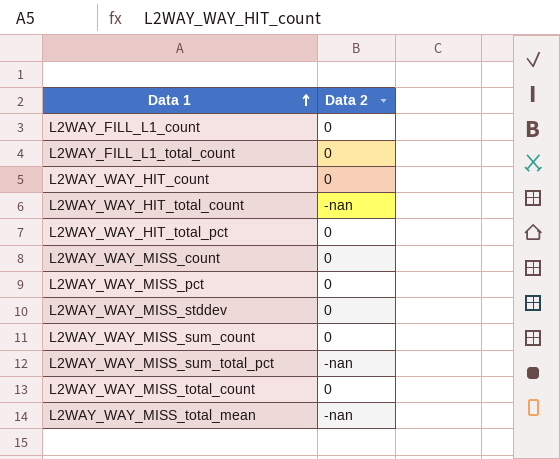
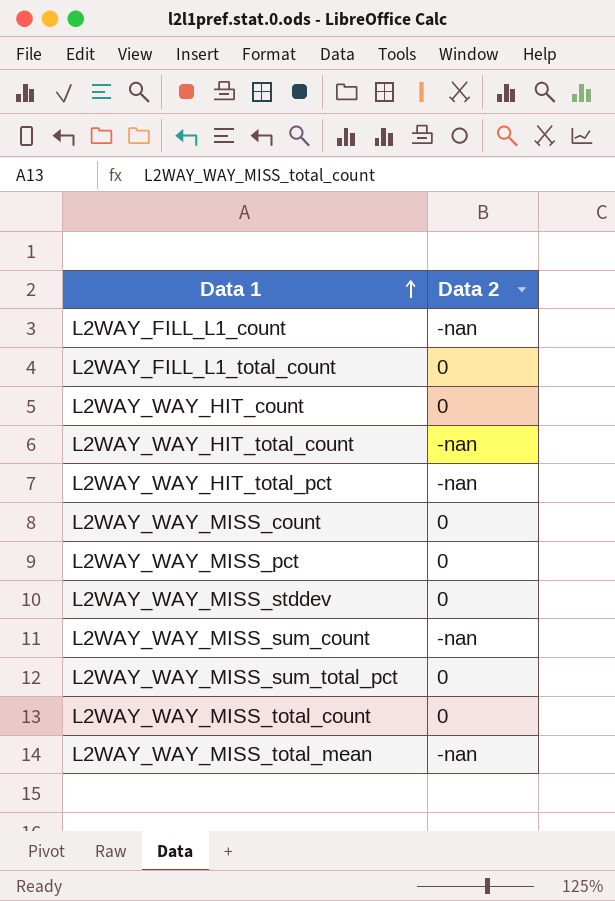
L2WAY_FILL_L1_count | Data 2: 0 -> -nan
L2WAY_WAY_HIT_total_pct | Data 2: 0 -> -nan
L2WAY_WAY_MISS_sum_count | Data 2: 0 -> -nan
L2WAY_WAY_MISS_sum_total_pct | Data 2: -nan -> 0

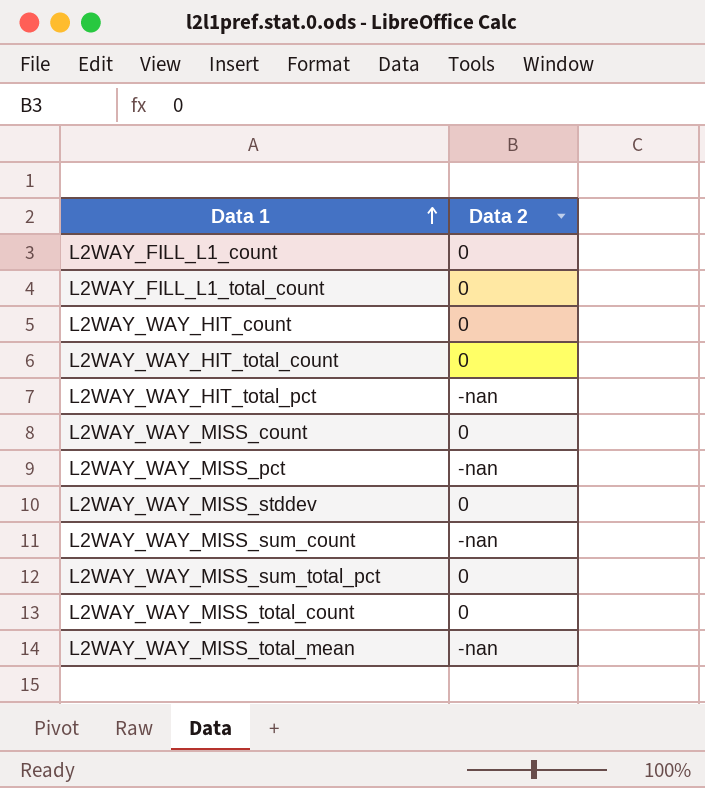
L2WAY_FILL_L1_count | Data 2: -nan -> 0
L2WAY_WAY_HIT_total_count | Data 2: -nan -> 0
L2WAY_WAY_MISS_pct | Data 2: 0 -> -nan

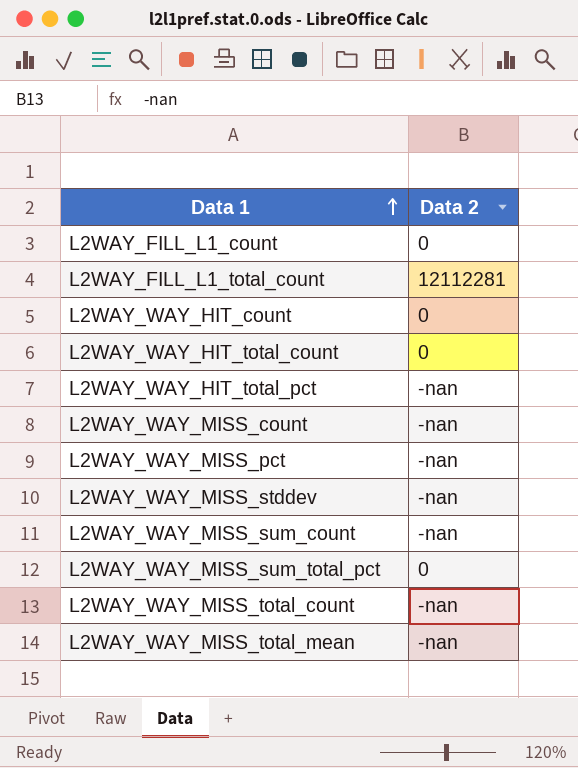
L2WAY_FILL_L1_total_count | Data 2: 0 -> 12112281
L2WAY_WAY_MISS_count | Data 2: 0 -> -nan
L2WAY_WAY_MISS_stddev | Data 2: 0 -> -nan
L2WAY_WAY_MISS_total_count | Data 2: 0 -> -nan

